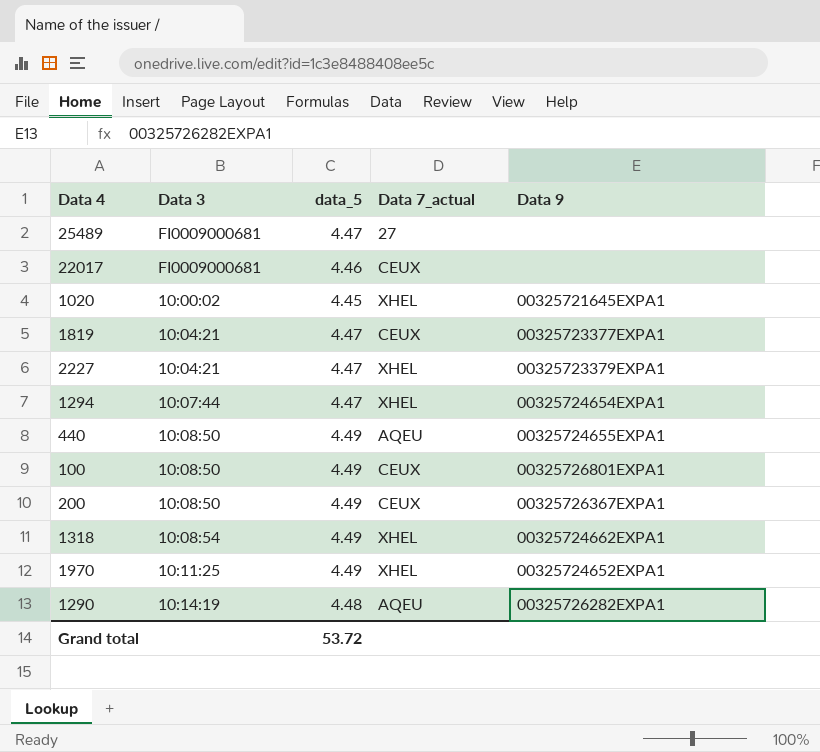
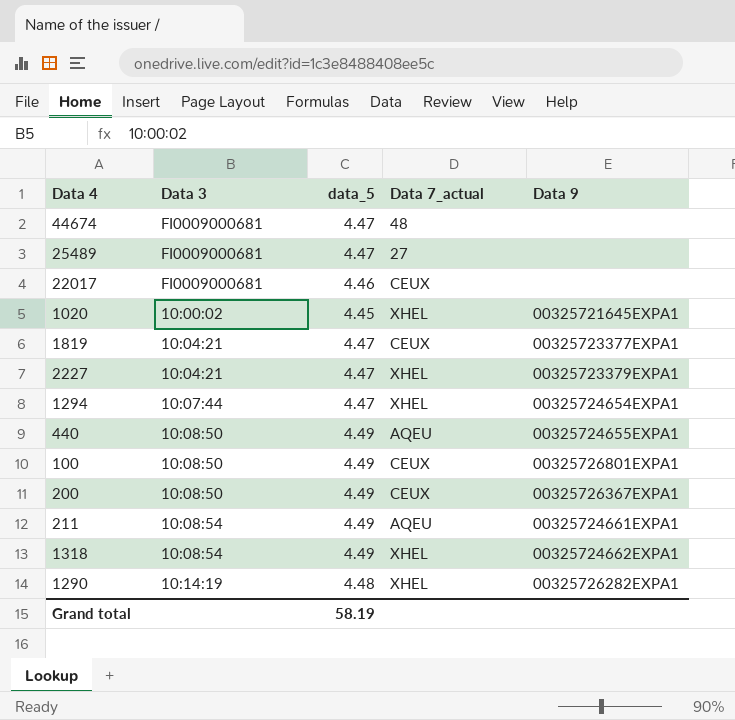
row 1970: 10:11:25 | 4.49 | XHEL | 00325724652EXPA1 -> none
row 44674: none -> FI0009000681 | 4.47 | 48 | none
row 211: none -> 10:08:54 | 4.49 | AQEU | 00325724661EXPA1
1290 | Data 7_actual: AQEU -> XHEL
Grand total | data_5: 53.72 -> 58.19

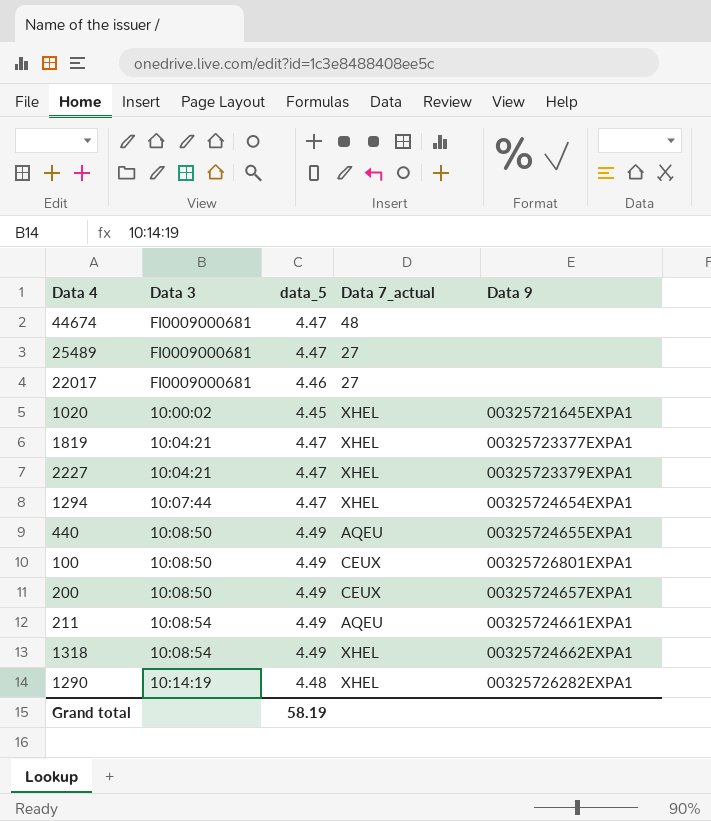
22017 | Data 7_actual: CEUX -> 27
1819 | Data 7_actual: CEUX -> XHEL
200 | Data 9: 00325726367EXPA1 -> 00325724657EXPA1

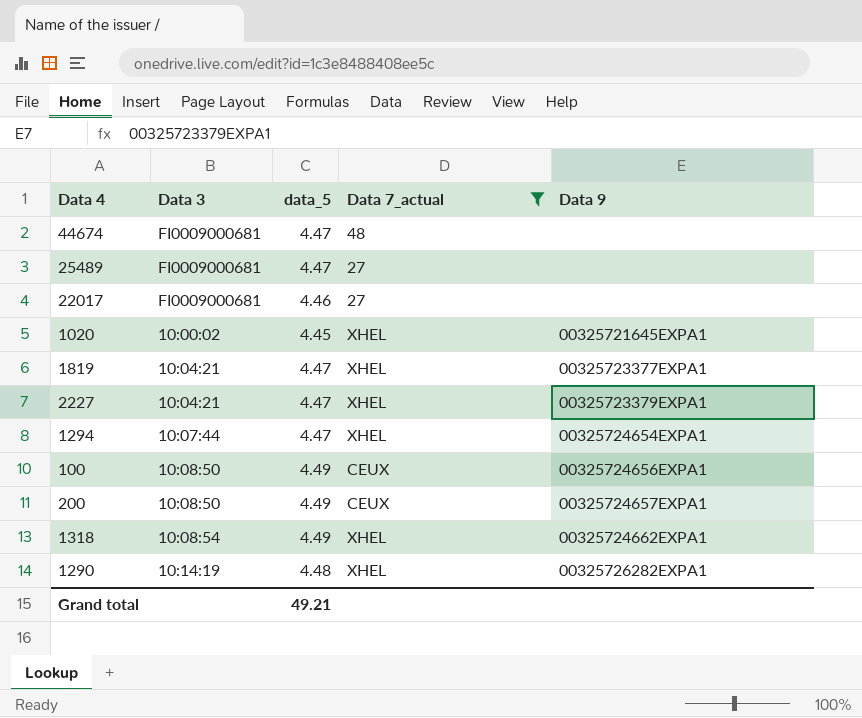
filter: none -> Data 7_actual != AQEU
100 | Data 9: 00325726801EXPA1 -> 00325724656EXPA1
Grand total | data_5: 58.19 -> 49.21

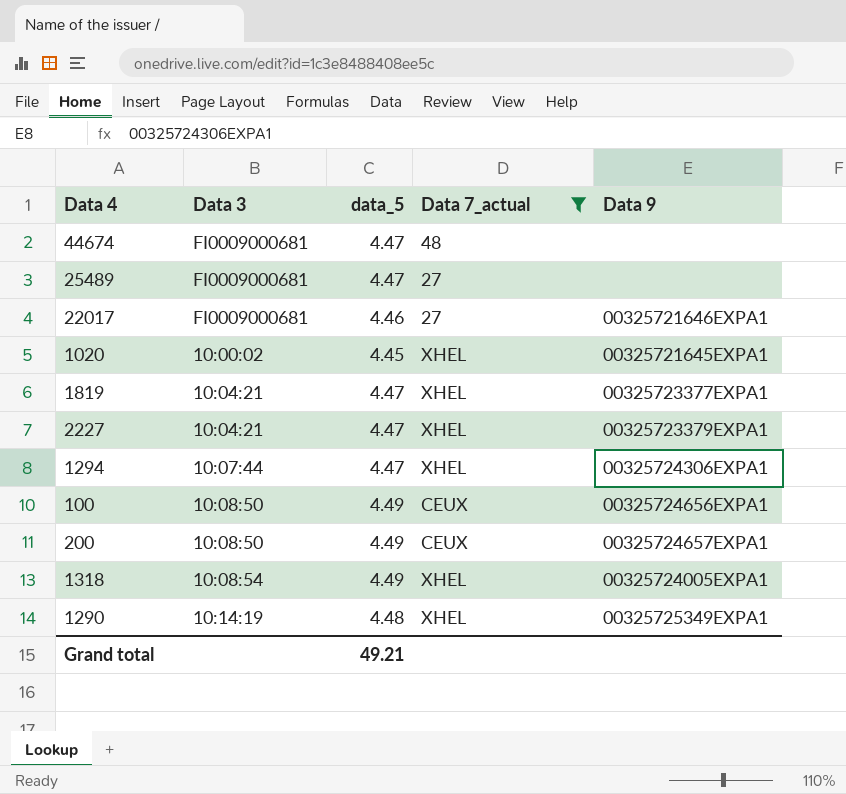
22017 | Data 9: none -> 00325721646EXPA1
1294 | Data 9: 00325724654EXPA1 -> 00325724306EXPA1
1318 | Data 9: 00325724662EXPA1 -> 00325724005EXPA1
1290 | Data 9: 00325726282EXPA1 -> 00325725349EXPA1

